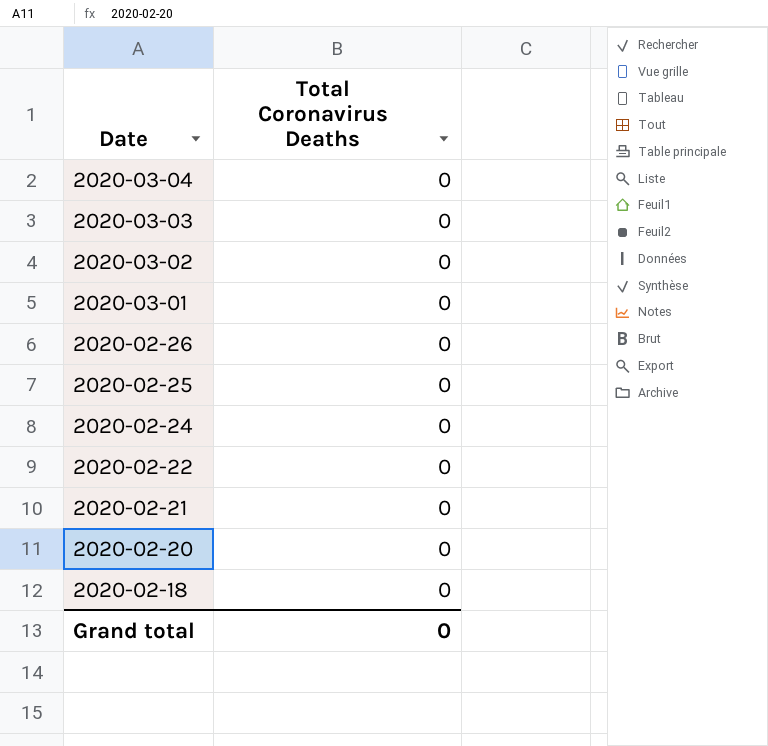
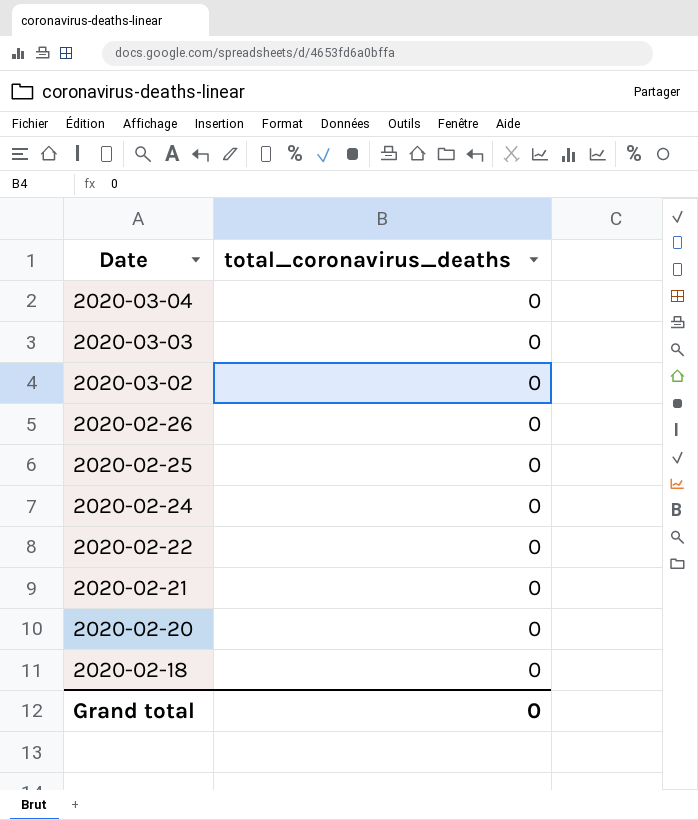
column name: Total Coronavirus Deaths -> total_coronavirus_deaths
row 2020-03-01: 0 -> none

